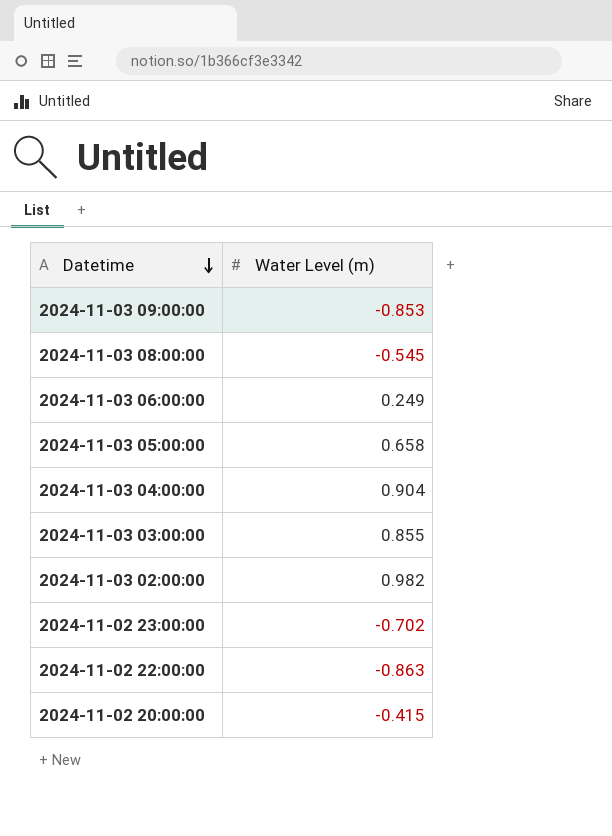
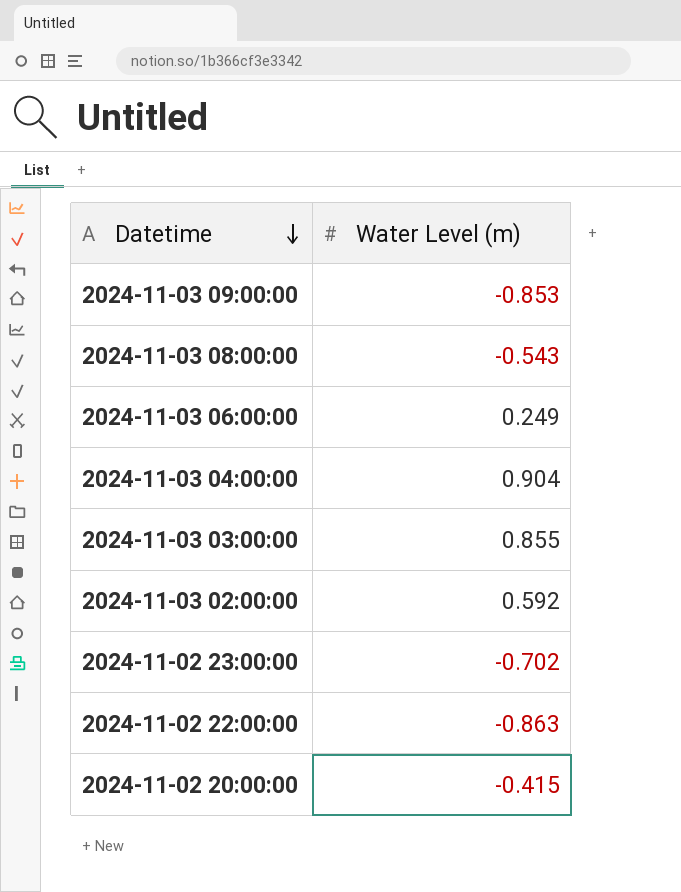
row 2024-11-03 05:00:00: 0.658 -> none
2024-11-03 08:00:00 | Water Level (m): -0.545 -> -0.543
2024-11-03 02:00:00 | Water Level (m): 0.982 -> 0.592

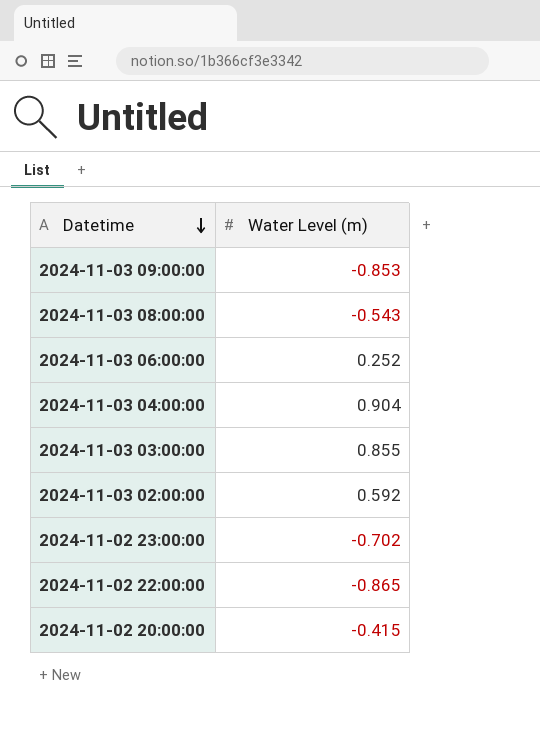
2024-11-03 06:00:00 | Water Level (m): 0.249 -> 0.252
2024-11-02 22:00:00 | Water Level (m): -0.863 -> -0.865

